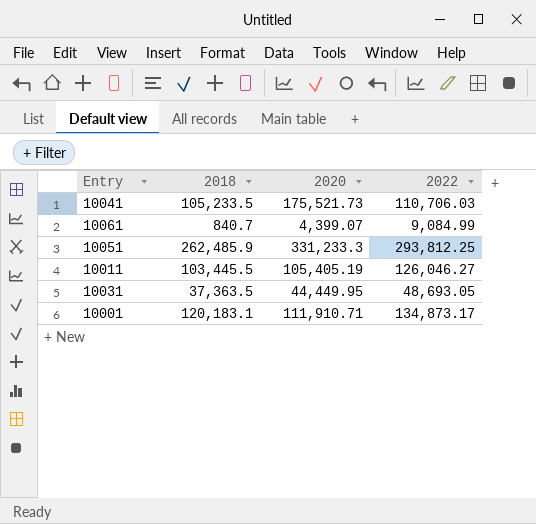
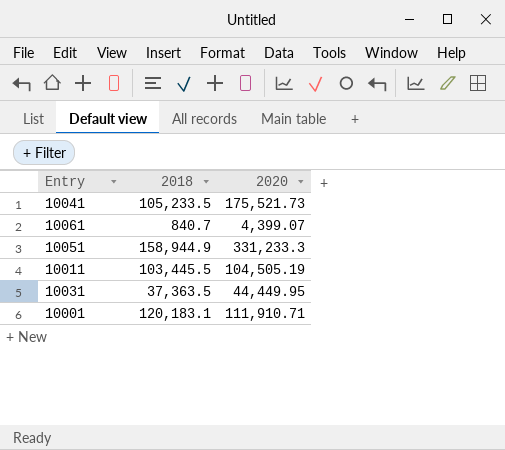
column 2022 | position: 4 -> none
10051 | 2018: 262,485.9 -> 158,944.9
10011 | 2020: 105,405.19 -> 104,505.19

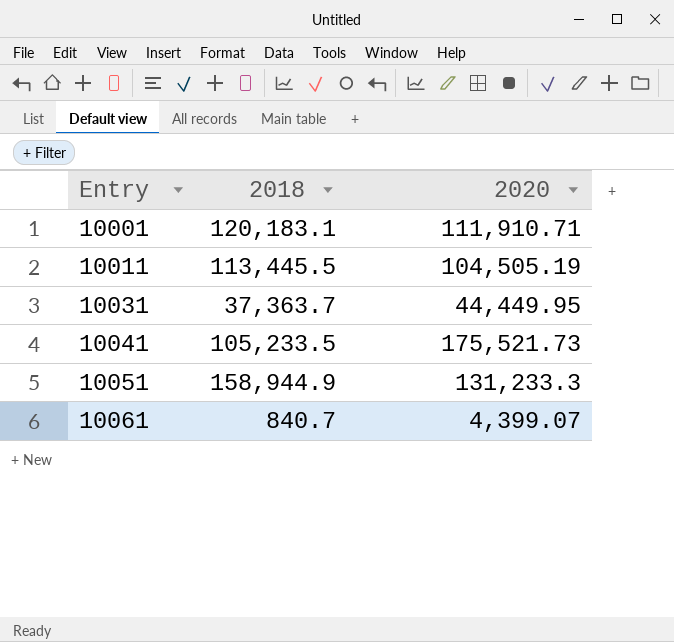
row order: none -> Entry ascending
10011 | 2018: 103,445.5 -> 113,445.5
10031 | 2018: 37,363.5 -> 37,363.7
10051 | 2020: 331,233.3 -> 131,233.3

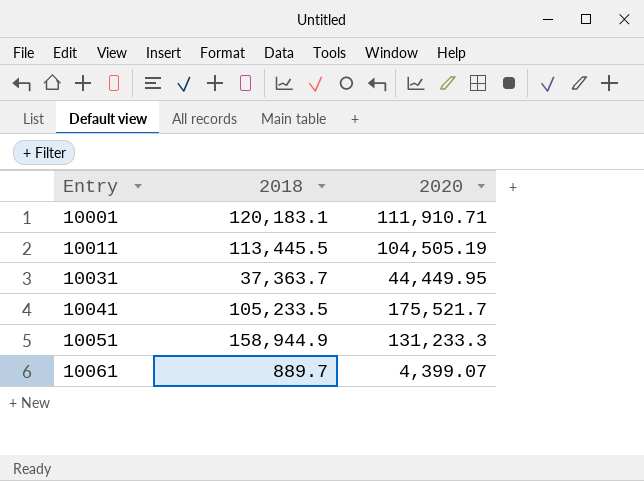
10041 | 2020: 175,521.73 -> 175,521.7
10061 | 2018: 840.7 -> 889.7

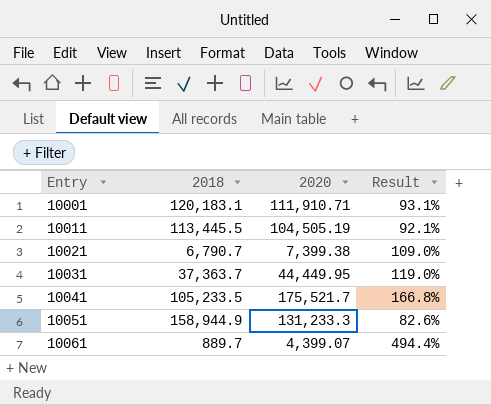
column Result | formula: none -> [2020] / [2018]
row 10021: none -> 6,790.7 | 7,399.38 | 109.0%

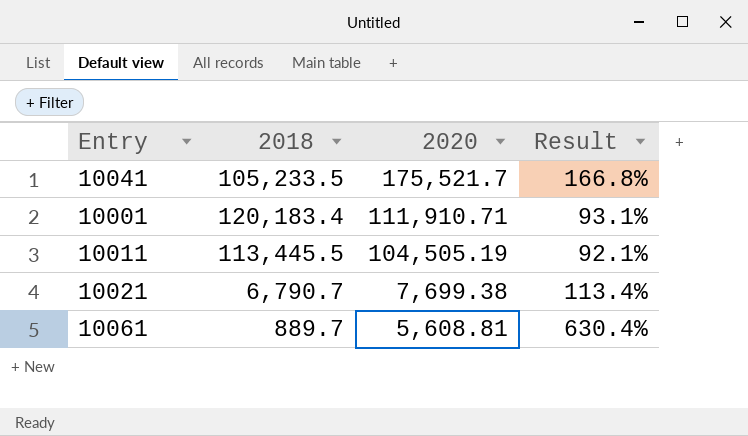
row order: Entry ascending -> 2020 descending
row 10031: 37,363.7 | 44,449.95 | 119.0% -> none
row 10051: 158,944.9 | 131,233.3 | 82.6% -> none
10001 | 2018: 120,183.1 -> 120,183.4
10021 | 2020: 7,399.38 -> 7,699.38
10021 | Result: 109.0% -> 113.4%
10061 | 2020: 4,399.07 -> 5,608.81
10061 | Result: 494.4% -> 630.4%

